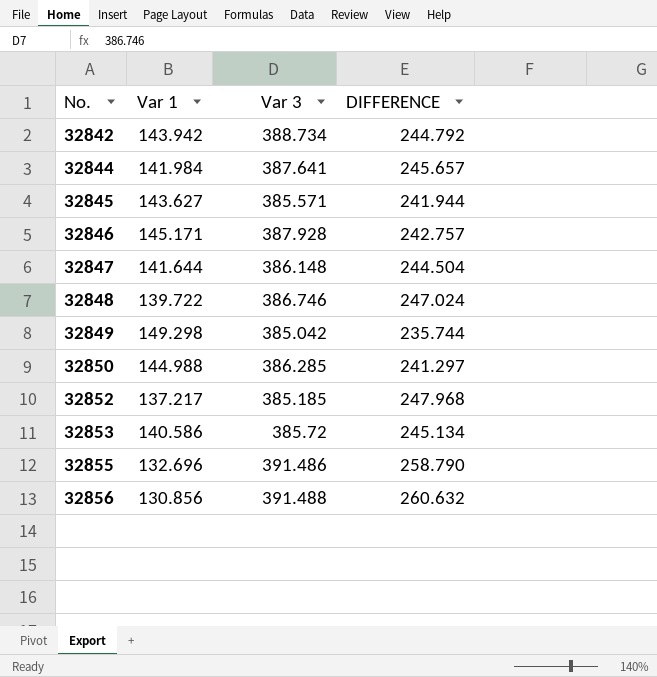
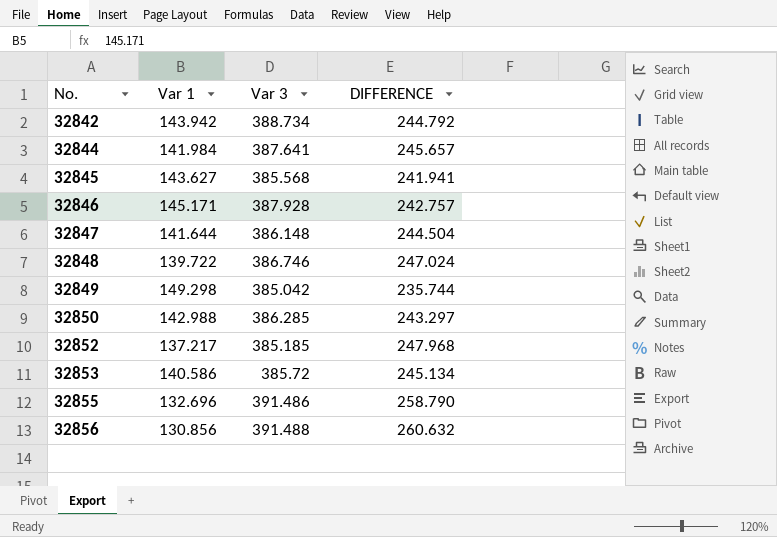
32845 | Var 3: 385.571 -> 385.568
32845 | DIFFERENCE: 241.944 -> 241.941
32850 | Var 1: 144.988 -> 142.988
32850 | DIFFERENCE: 241.297 -> 243.297

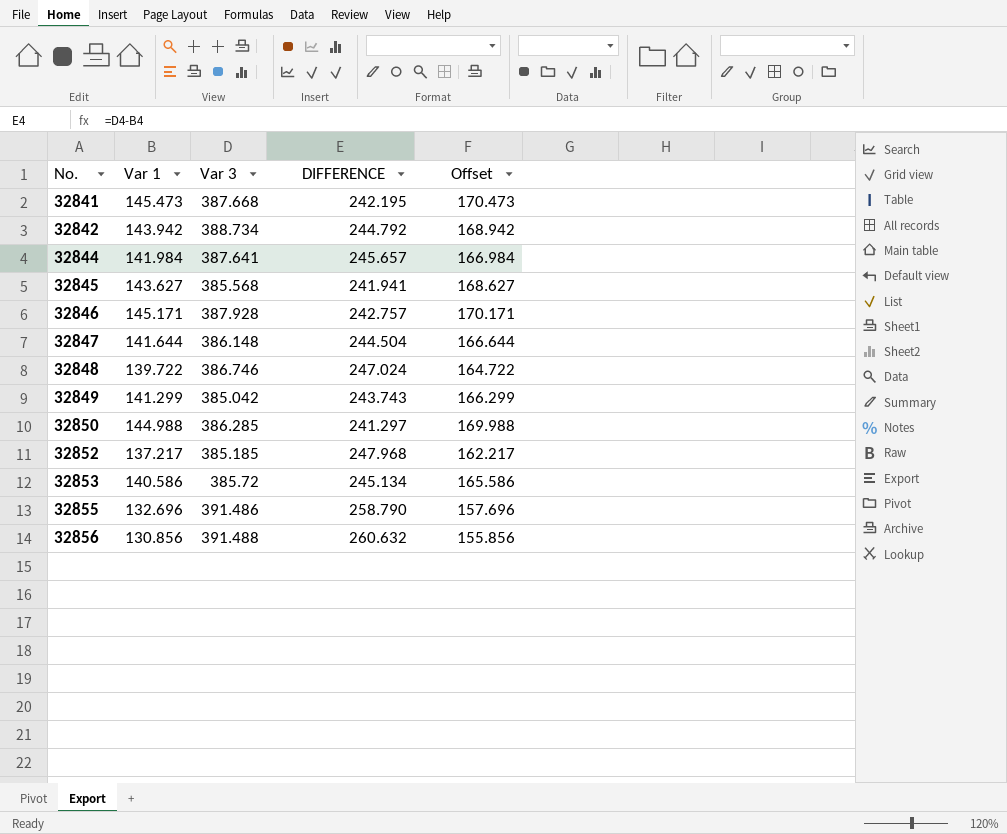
column Offset | formula: none -> [Var 1] + 25
row 32841: none -> 145.473 | 387.668 | 242.195 | 170.473
32849 | Var 1: 149.298 -> 141.299
32849 | DIFFERENCE: 235.744 -> 243.743
32850 | Var 1: 142.988 -> 144.988
32850 | DIFFERENCE: 243.297 -> 241.297

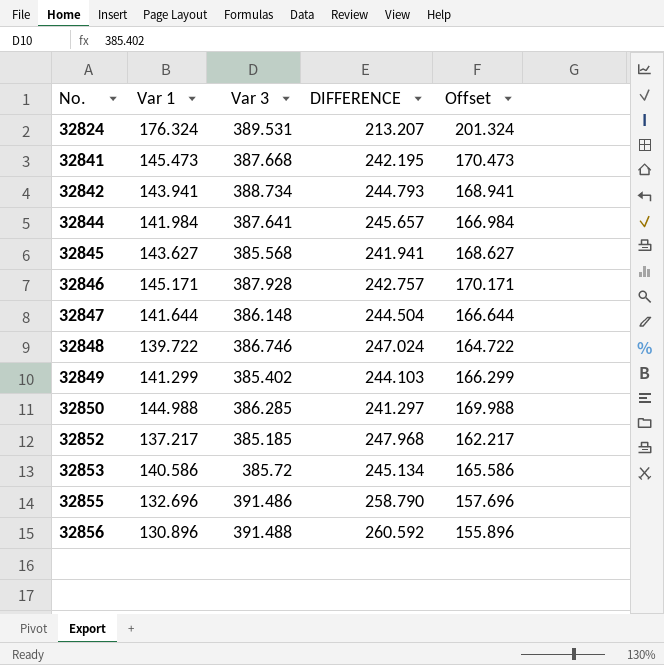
row 32824: none -> 176.324 | 389.531 | 213.207 | 201.324
32842 | Var 1: 143.942 -> 143.941
32842 | DIFFERENCE: 244.792 -> 244.793
32842 | Offset: 168.942 -> 168.941
32849 | Var 3: 385.042 -> 385.402
32849 | DIFFERENCE: 243.743 -> 244.103
32856 | Var 1: 130.856 -> 130.896
32856 | DIFFERENCE: 260.632 -> 260.592
32856 | Offset: 155.856 -> 155.896

